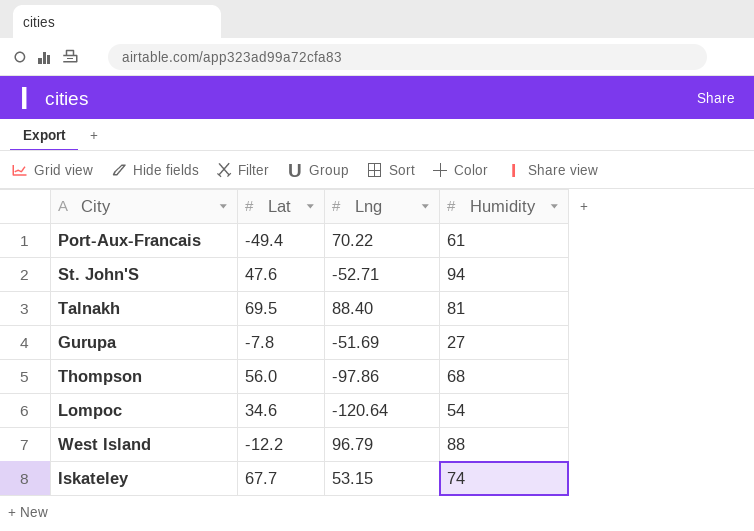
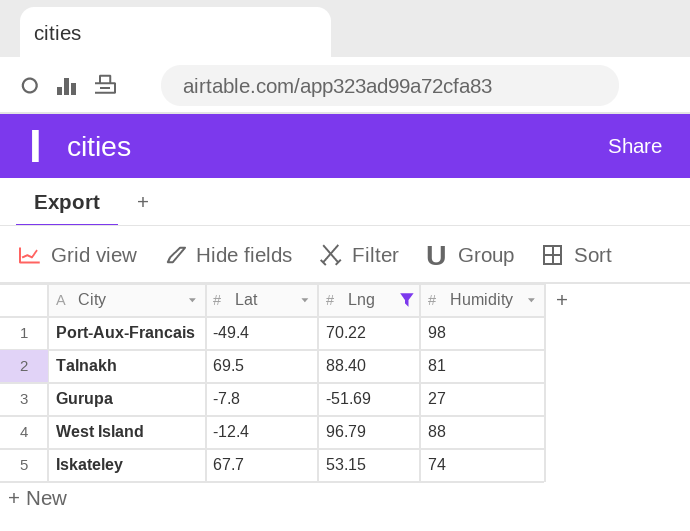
filter: none -> Lng >= -51.69
Port-Aux-Francais | Humidity: 61 -> 98
West Island | Lat: -12.2 -> -12.4

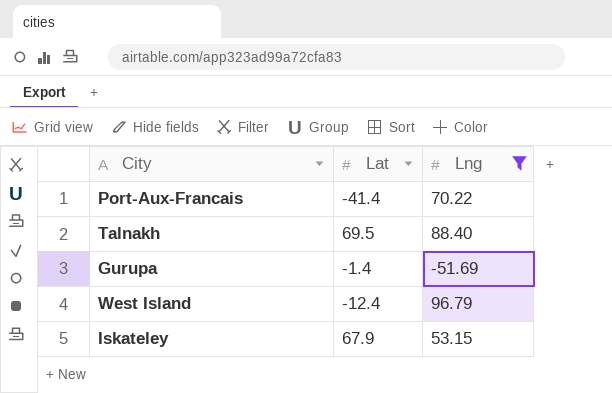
column Humidity | position: 4 -> none
Port-Aux-Francais | Lat: -49.4 -> -41.4
Gurupa | Lat: -7.8 -> -1.4
Iskateley | Lat: 67.7 -> 67.9

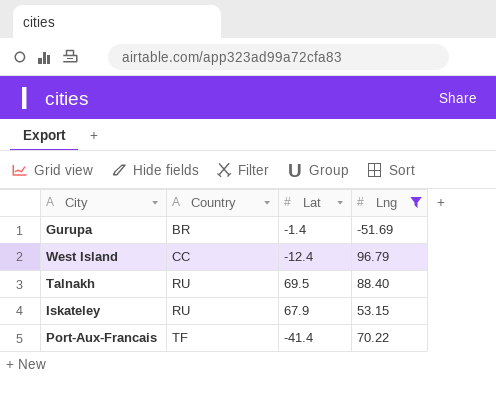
row order: none -> Country ascending
column Country | position: none -> 2

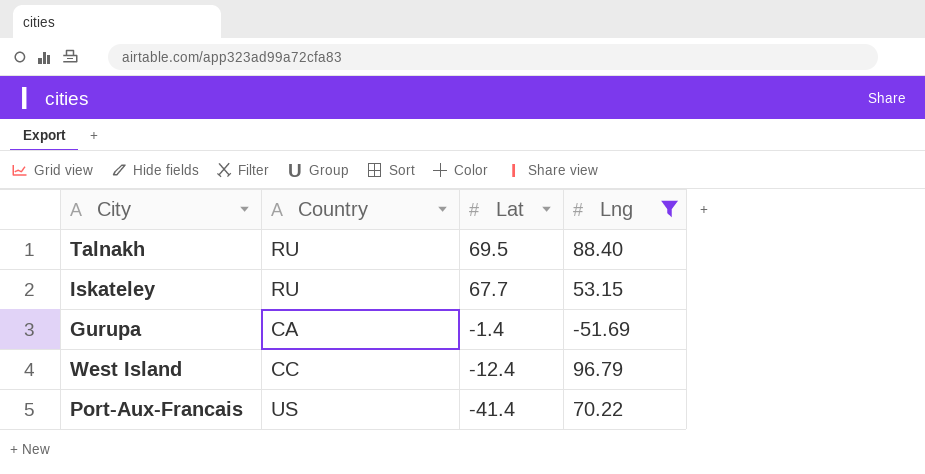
row order: Country ascending -> Lat descending
Iskateley | Lat: 67.9 -> 67.7
Gurupa | Country: BR -> CA
Port-Aux-Francais | Country: TF -> US

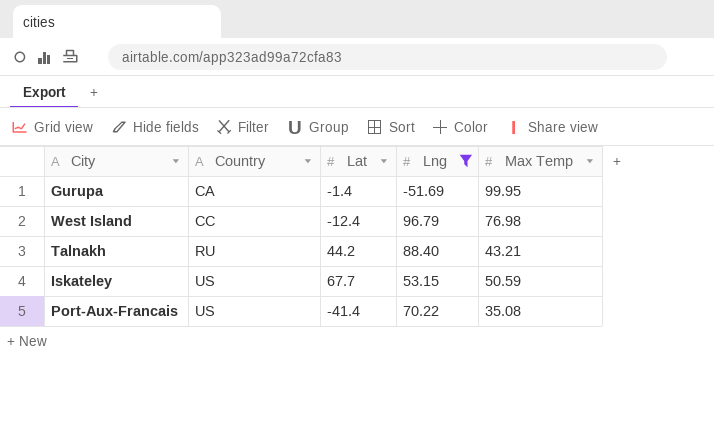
row order: Lat descending -> Country ascending
column Max Temp | position: none -> 5
Talnakh | Lat: 69.5 -> 44.2
Iskateley | Country: RU -> US

